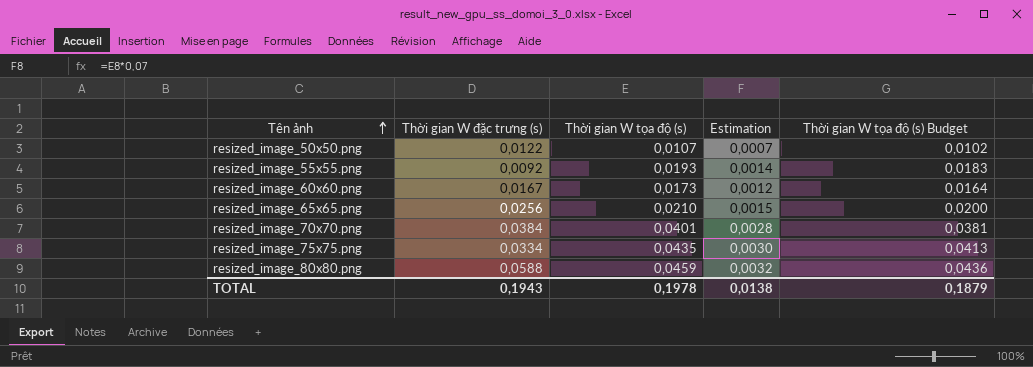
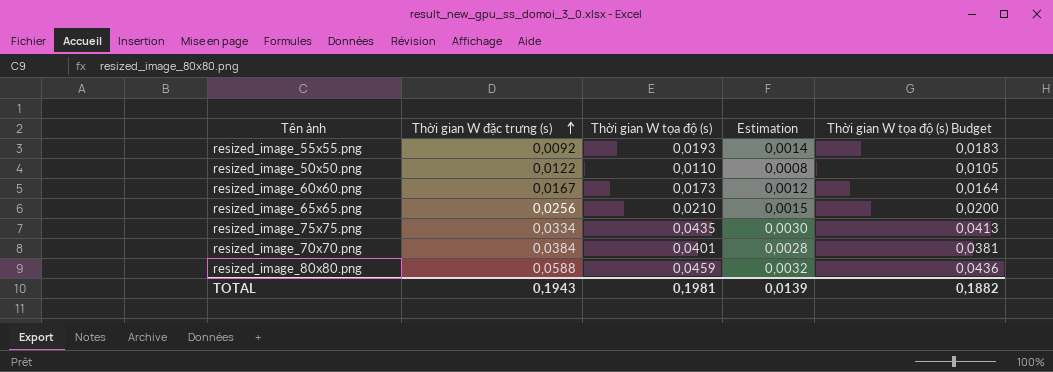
row order: Tên ảnh ascending -> Thời gian W đặc trưng (s) ascending
resized_image_50x50.png | Thời gian W tọa độ (s): 0,0107 -> 0,0110
resized_image_50x50.png | Estimation: 0,0007 -> 0,0008
resized_image_50x50.png | Thời gian W tọa độ (s) Budget: 0,0102 -> 0,0105
TOTAL | Thời gian W tọa độ (s): 0,1978 -> 0,1981
TOTAL | Estimation: 0,0138 -> 0,0139
TOTAL | Thời gian W tọa độ (s) Budget: 0,1879 -> 0,1882

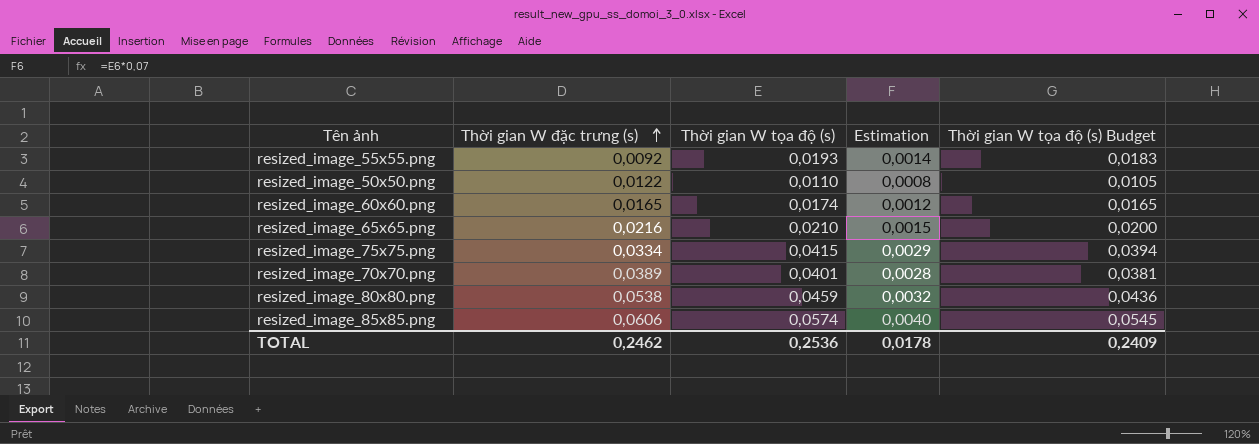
resized_image_60x60.png | Thời gian W đặc trưng (s): 0,0167 -> 0,0165
resized_image_60x60.png | Thời gian W tọa độ (s): 0,0173 -> 0,0174
resized_image_60x60.png | Thời gian W tọa độ (s) Budget: 0,0164 -> 0,0165
resized_image_65x65.png | Thời gian W đặc trưng (s): 0,0256 -> 0,0216
resized_image_75x75.png | Thời gian W tọa độ (s): 0,0435 -> 0,0415
resized_image_75x75.png | Estimation: 0,0030 -> 0,0029
resized_image_75x75.png | Thời gian W tọa độ (s) Budget: 0,0413 -> 0,0394
resized_image_70x70.png | Thời gian W đặc trưng (s): 0,0384 -> 0,0389
resized_image_80x80.png | Thời gian W đặc trưng (s): 0,0588 -> 0,0538
row resized_image_85x85.png: none -> 0,0606 | 0,0574 | 0,0040 | 0,0545
TOTAL | Thời gian W đặc trưng (s): 0,1943 -> 0,2462
TOTAL | Thời gian W tọa độ (s): 0,1981 -> 0,2536
TOTAL | Estimation: 0,0139 -> 0,0178
TOTAL | Thời gian W tọa độ (s) Budget: 0,1882 -> 0,2409

